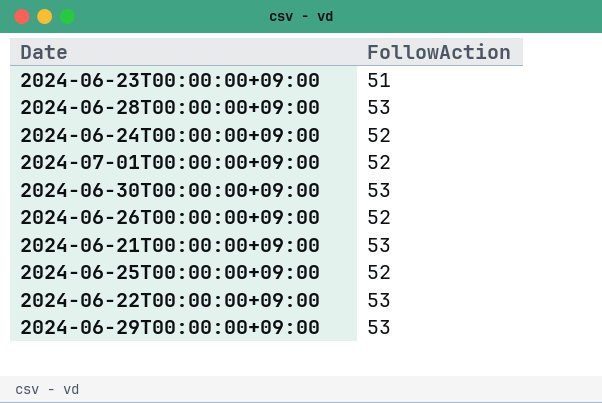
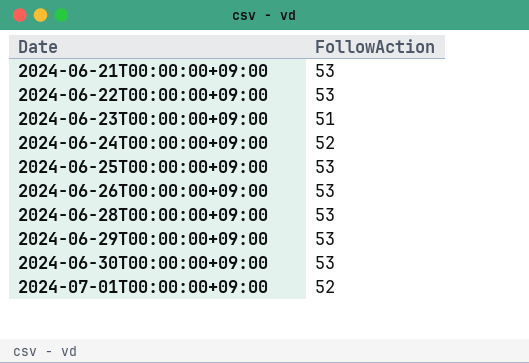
row order: none -> Date ascending
2024-06-25T00:00:00+09:00 | FollowAction: 52 -> 53
2024-06-26T00:00:00+09:00 | FollowAction: 52 -> 53

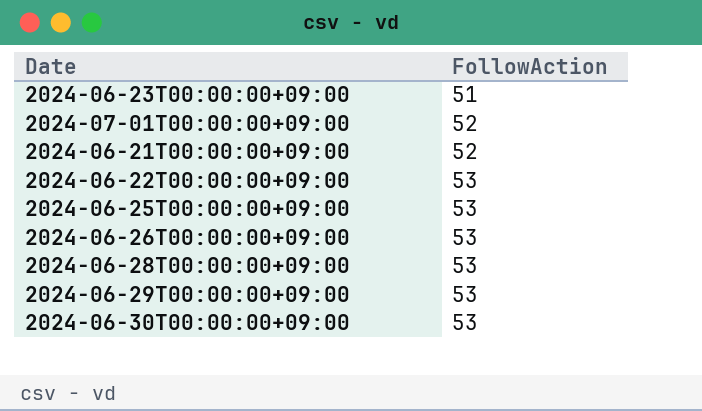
row order: Date ascending -> FollowAction ascending
row 2024-06-24T00:00:00+09:00: 52 -> none
2024-06-21T00:00:00+09:00 | FollowAction: 53 -> 52

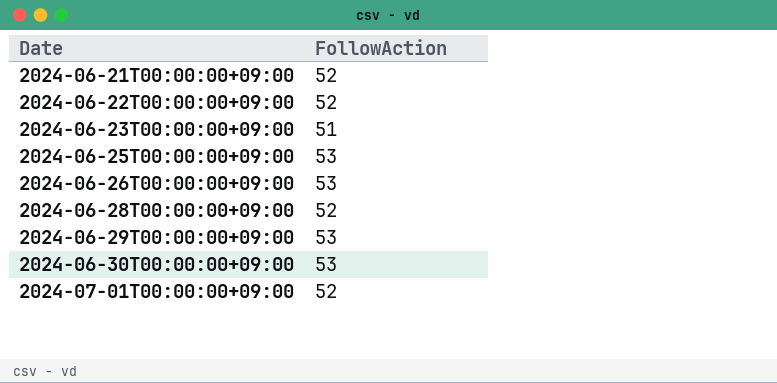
row order: FollowAction ascending -> Date ascending
2024-06-22T00:00:00+09:00 | FollowAction: 53 -> 52
2024-06-28T00:00:00+09:00 | FollowAction: 53 -> 52

